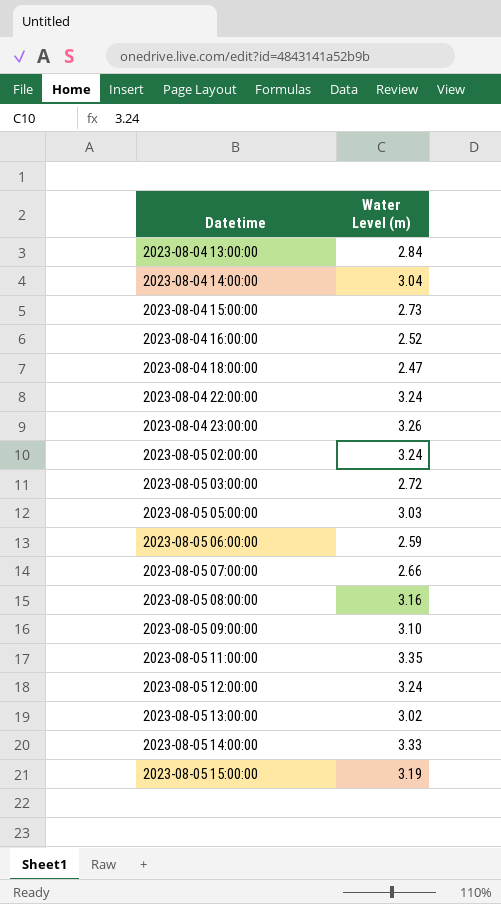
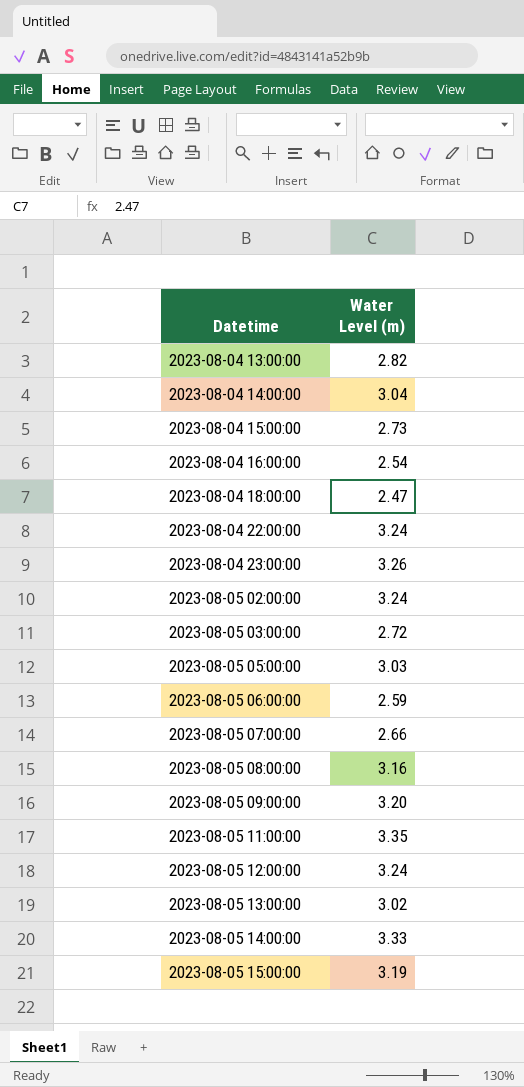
2023-08-04 13:00:00 | Water Level (m): 2.84 -> 2.82
2023-08-04 16:00:00 | Water Level (m): 2.52 -> 2.54
2023-08-05 09:00:00 | Water Level (m): 3.10 -> 3.20

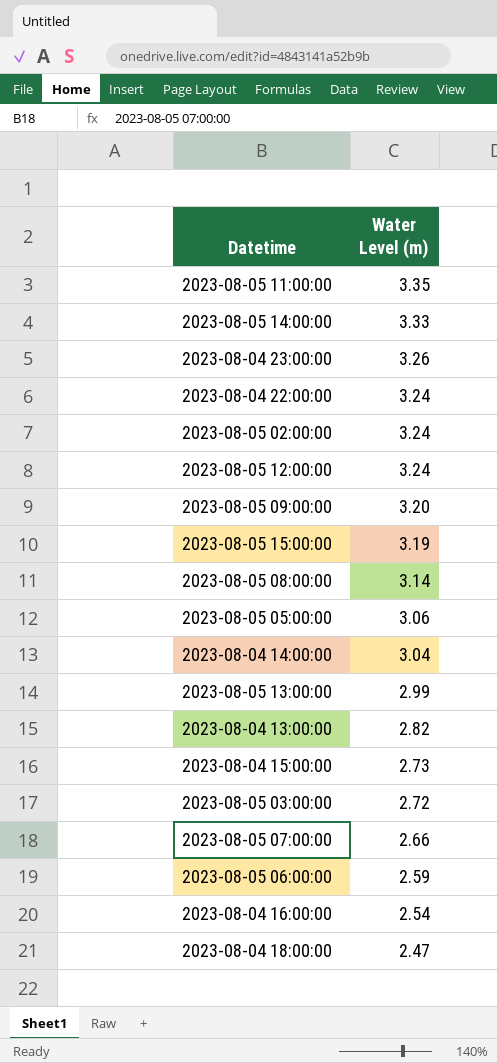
row order: Datetime ascending -> Water Level (m) descending
2023-08-05 08:00:00 | Water Level (m): 3.16 -> 3.14
2023-08-05 05:00:00 | Water Level (m): 3.03 -> 3.06
2023-08-05 13:00:00 | Water Level (m): 3.02 -> 2.99

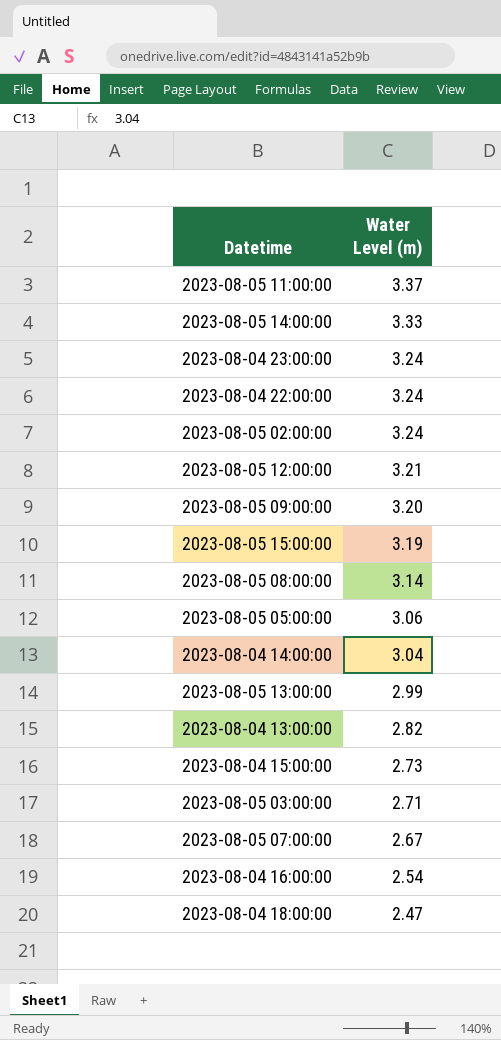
row 2023-08-05 06:00:00: 2.59 -> none
2023-08-05 11:00:00 | Water Level (m): 3.35 -> 3.37
2023-08-04 23:00:00 | Water Level (m): 3.26 -> 3.24
2023-08-05 12:00:00 | Water Level (m): 3.24 -> 3.21
2023-08-05 03:00:00 | Water Level (m): 2.72 -> 2.71
2023-08-05 07:00:00 | Water Level (m): 2.66 -> 2.67

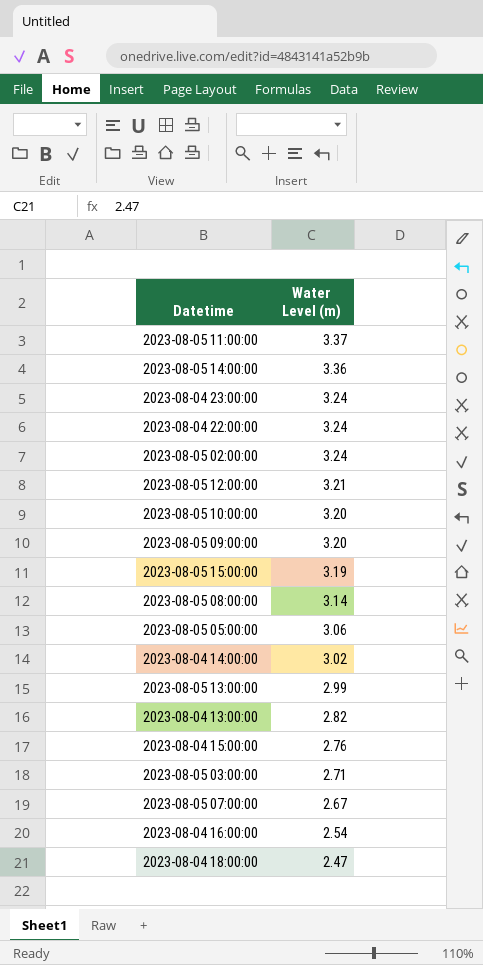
2023-08-05 14:00:00 | Water Level (m): 3.33 -> 3.36
row 2023-08-05 10:00:00: none -> 3.20
2023-08-04 14:00:00 | Water Level (m): 3.04 -> 3.02
2023-08-04 15:00:00 | Water Level (m): 2.73 -> 2.76

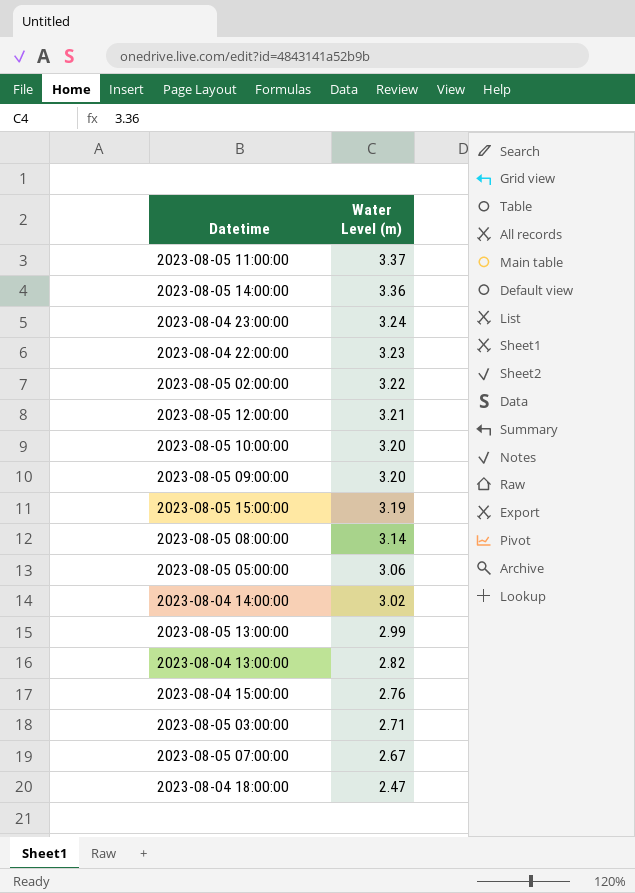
row 2023-08-04 16:00:00: 2.54 -> none
2023-08-04 22:00:00 | Water Level (m): 3.24 -> 3.23
2023-08-05 02:00:00 | Water Level (m): 3.24 -> 3.22

